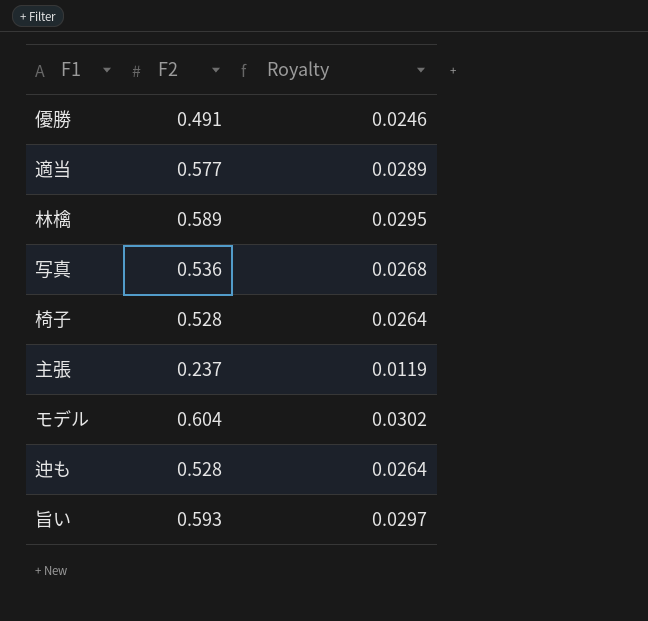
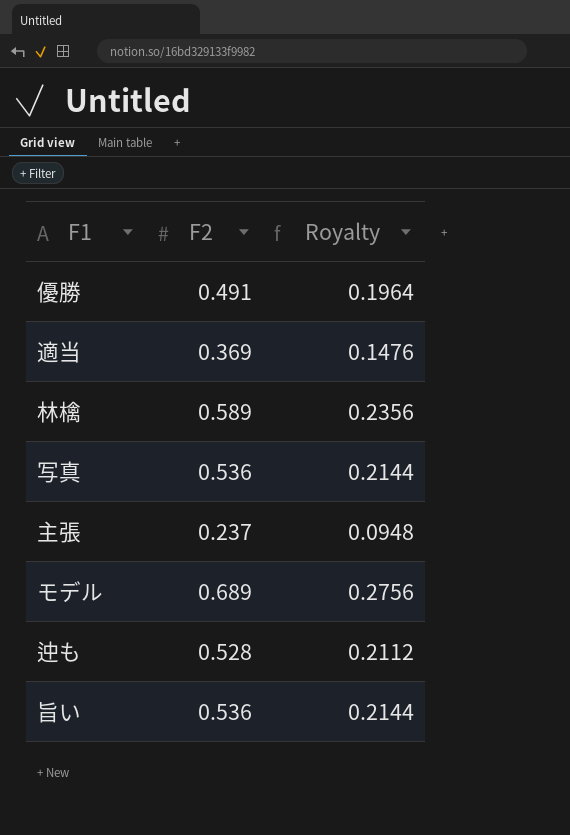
column Royalty | formula: [F2] * 0.05 -> [F2] * 0.4
row 椅子: 0.528 | 0.0264 -> none
適当 | F2: 0.577 -> 0.369
モデル | F2: 0.604 -> 0.689
旨い | F2: 0.593 -> 0.536

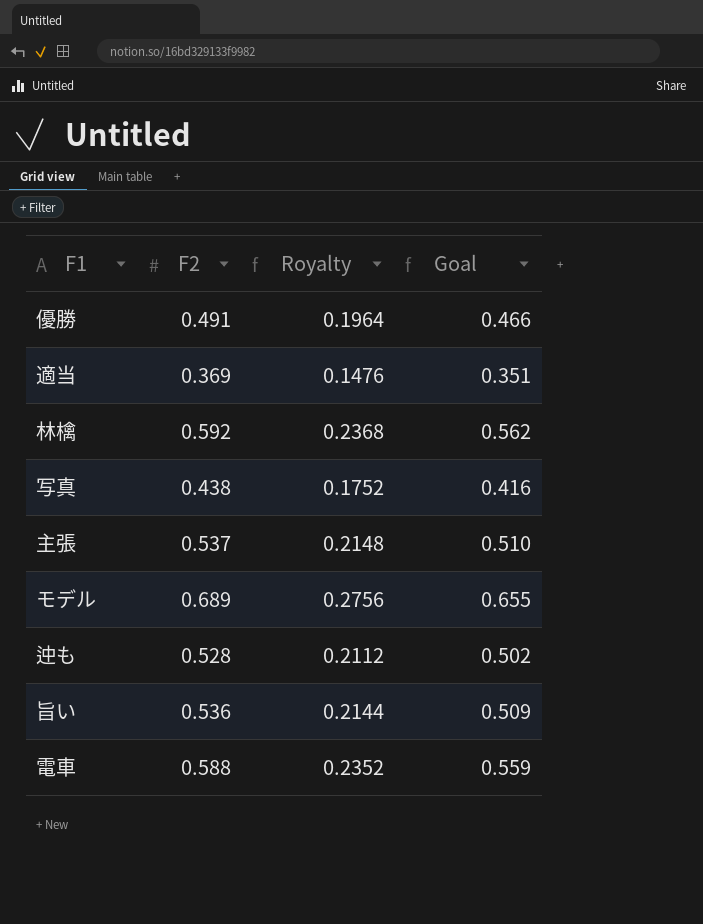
column Goal | formula: none -> [F2] * 0.95
林檎 | F2: 0.589 -> 0.592
林檎 | Royalty: 0.2356 -> 0.2368
写真 | F2: 0.536 -> 0.438
写真 | Royalty: 0.2144 -> 0.1752
主張 | F2: 0.237 -> 0.537
主張 | Royalty: 0.0948 -> 0.2148
row 電車: none -> 0.588 | 0.2352 | 0.559

